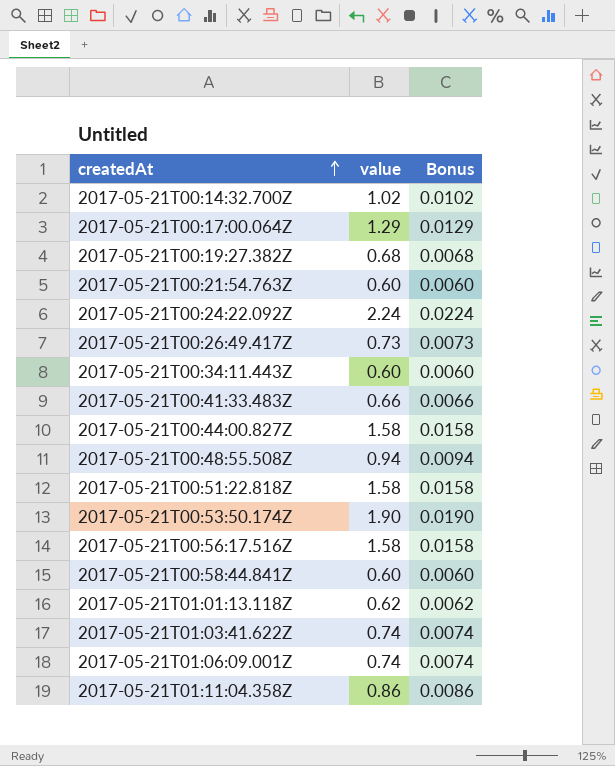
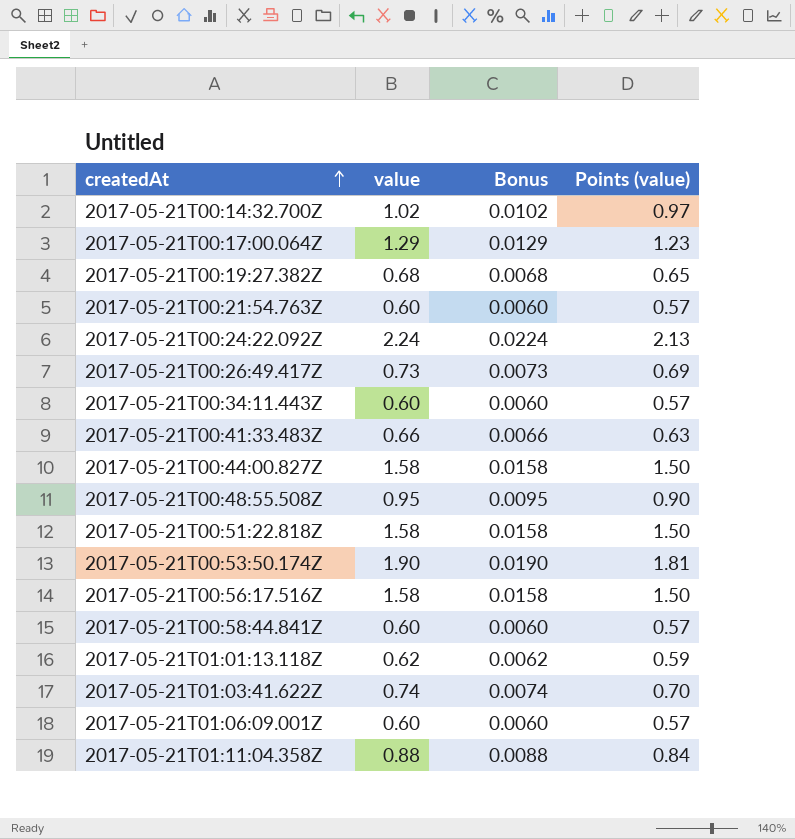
column Points (value) | formula: none -> [value] * 0.95
2017-05-21T00:48:55.508Z | value: 0.94 -> 0.95
2017-05-21T00:48:55.508Z | Bonus: 0.0094 -> 0.0095
2017-05-21T01:06:09.001Z | value: 0.74 -> 0.60
2017-05-21T01:06:09.001Z | Bonus: 0.0074 -> 0.0060
2017-05-21T01:11:04.358Z | value: 0.86 -> 0.88
2017-05-21T01:11:04.358Z | Bonus: 0.0086 -> 0.0088

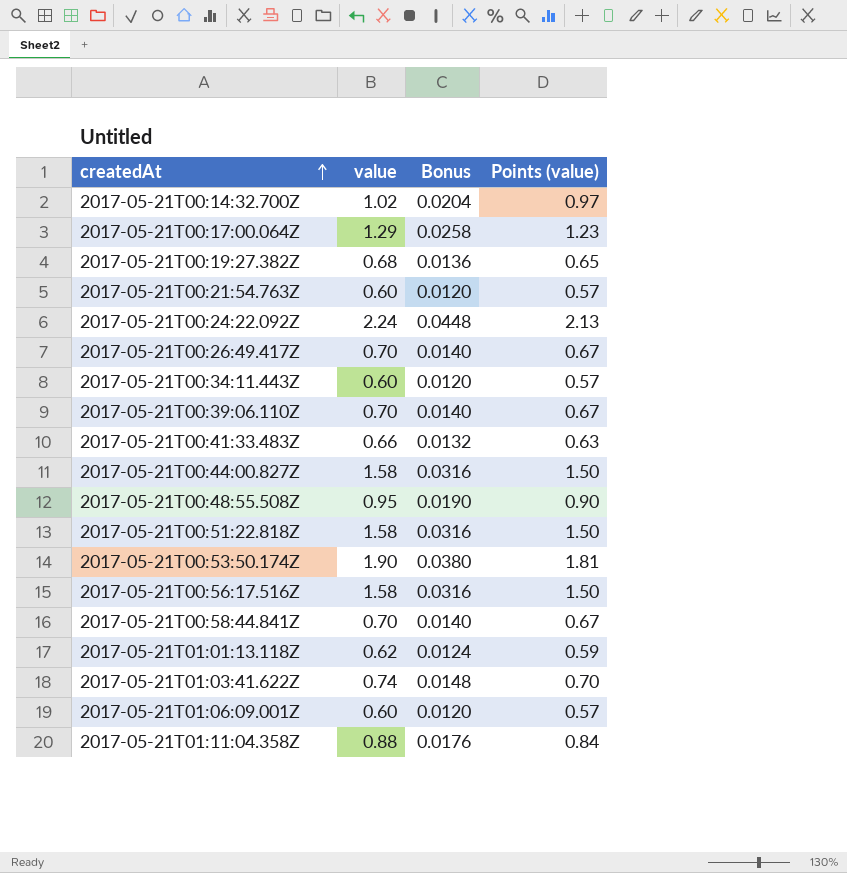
column Bonus | formula: [value] * 0.01 -> [value] * 0.02
2017-05-21T00:26:49.417Z | value: 0.73 -> 0.70
2017-05-21T00:26:49.417Z | Points (value): 0.69 -> 0.67
row 2017-05-21T00:39:06.110Z: none -> 0.70 | 0.0140 | 0.67
2017-05-21T00:58:44.841Z | value: 0.60 -> 0.70
2017-05-21T00:58:44.841Z | Points (value): 0.57 -> 0.67

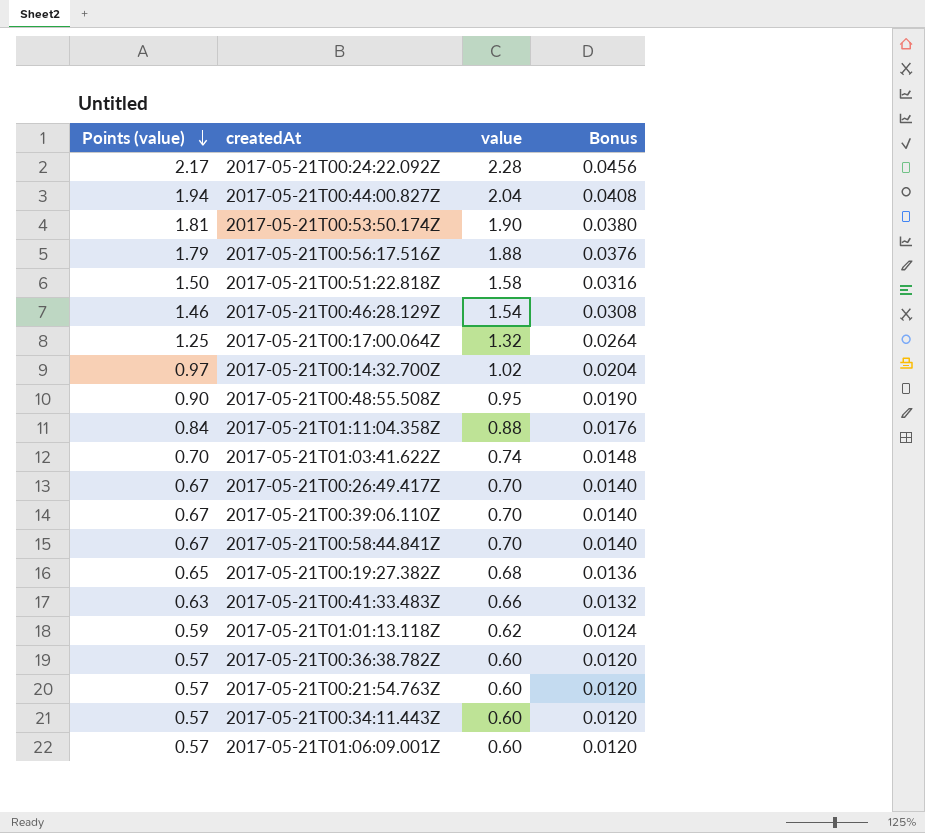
row order: createdAt ascending -> Points (value) descending
column Points (value) | position: 4 -> 1
2017-05-21T00:24:22.092Z | Points (value): 2.13 -> 2.17
2017-05-21T00:24:22.092Z | value: 2.24 -> 2.28
2017-05-21T00:24:22.092Z | Bonus: 0.0448 -> 0.0456
2017-05-21T00:44:00.827Z | Points (value): 1.50 -> 1.94
2017-05-21T00:44:00.827Z | value: 1.58 -> 2.04
2017-05-21T00:44:00.827Z | Bonus: 0.0316 -> 0.0408
2017-05-21T00:56:17.516Z | Points (value): 1.50 -> 1.79
2017-05-21T00:56:17.516Z | value: 1.58 -> 1.88
2017-05-21T00:56:17.516Z | Bonus: 0.0316 -> 0.0376
row 2017-05-21T00:46:28.129Z: none -> 1.46 | 1.54 | 0.0308
2017-05-21T00:17:00.064Z | Points (value): 1.23 -> 1.25
2017-05-21T00:17:00.064Z | value: 1.29 -> 1.32
2017-05-21T00:17:00.064Z | Bonus: 0.0258 -> 0.0264
row 2017-05-21T00:36:38.782Z: none -> 0.57 | 0.60 | 0.0120

